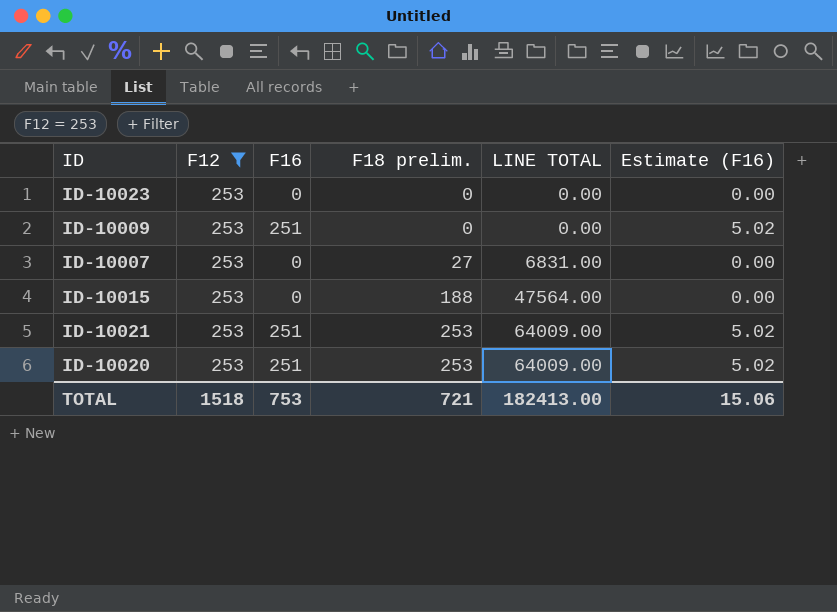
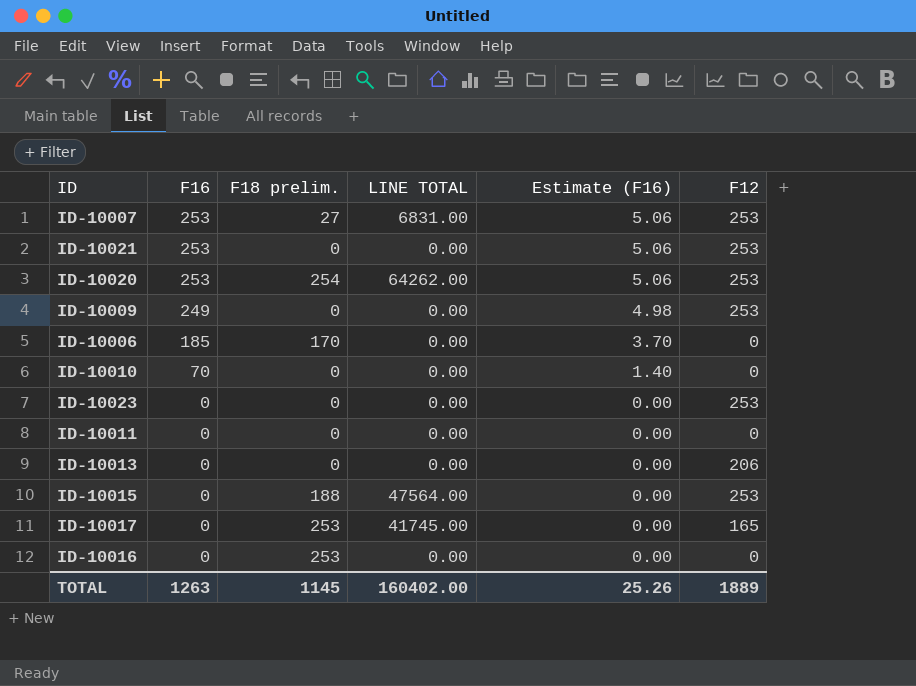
filter: F12 = 253 -> none
row order: F18 prelim. ascending -> F16 descending
column F12 | position: 2 -> 6
ID-10007 | F16: 0 -> 253
ID-10007 | Estimate (F16): 0.00 -> 5.06
ID-10021 | F16: 251 -> 253
ID-10021 | F18 prelim.: 253 -> 0
ID-10021 | LINE TOTAL: 64009.00 -> 0.00
ID-10021 | Estimate (F16): 5.02 -> 5.06
ID-10020 | F16: 251 -> 253
ID-10020 | F18 prelim.: 253 -> 254
ID-10020 | LINE TOTAL: 64009.00 -> 64262.00
ID-10020 | Estimate (F16): 5.02 -> 5.06
ID-10009 | F16: 251 -> 249
ID-10009 | Estimate (F16): 5.02 -> 4.98
TOTAL | F16: 753 -> 1263
TOTAL | F18 prelim.: 721 -> 1145
TOTAL | LINE TOTAL: 182413.00 -> 160402.00
TOTAL | Estimate (F16): 15.06 -> 25.26
TOTAL | F12: 1518 -> 1889

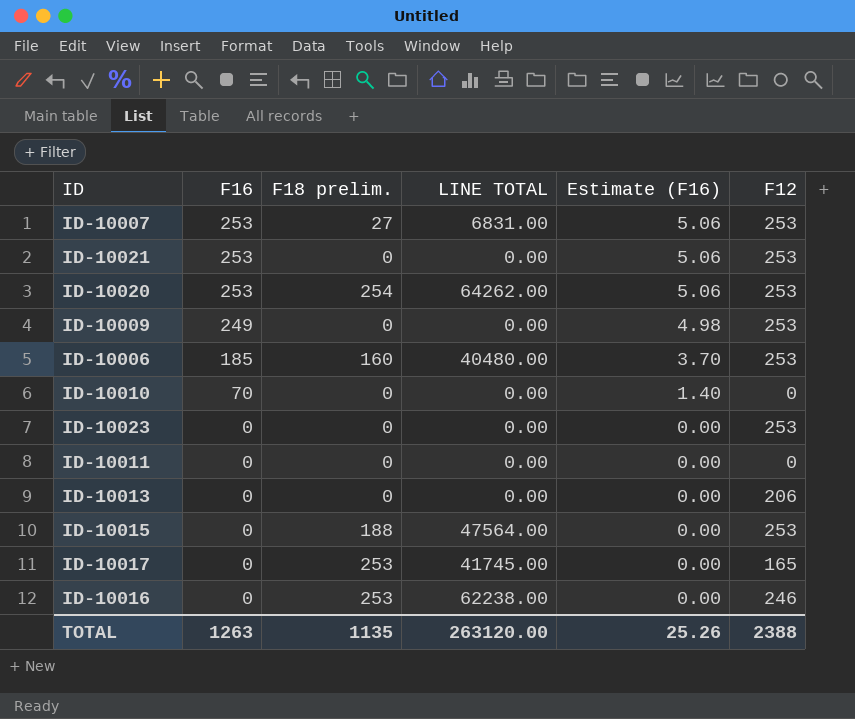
ID-10006 | F18 prelim.: 170 -> 160
ID-10006 | LINE TOTAL: 0.00 -> 40480.00
ID-10006 | F12: 0 -> 253
ID-10016 | LINE TOTAL: 0.00 -> 62238.00
ID-10016 | F12: 0 -> 246
TOTAL | F18 prelim.: 1145 -> 1135
TOTAL | LINE TOTAL: 160402.00 -> 263120.00
TOTAL | F12: 1889 -> 2388

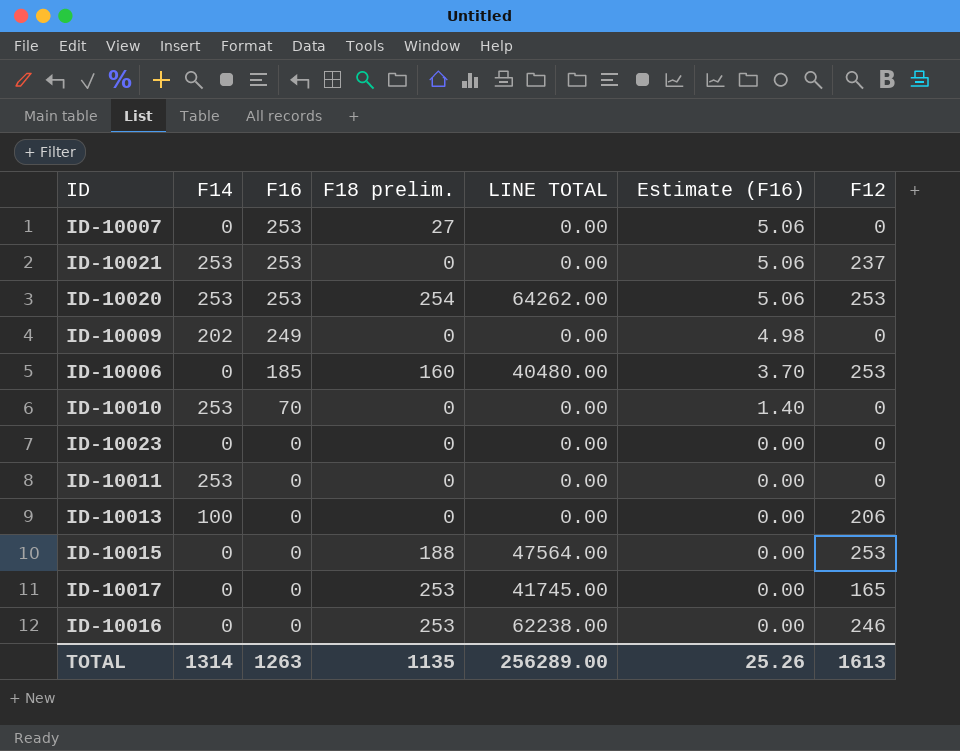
column F14 | position: none -> 2
ID-10007 | LINE TOTAL: 6831.00 -> 0.00
ID-10007 | F12: 253 -> 0
ID-10021 | F12: 253 -> 237
ID-10009 | F12: 253 -> 0
ID-10023 | F12: 253 -> 0
TOTAL | LINE TOTAL: 263120.00 -> 256289.00
TOTAL | F12: 2388 -> 1613

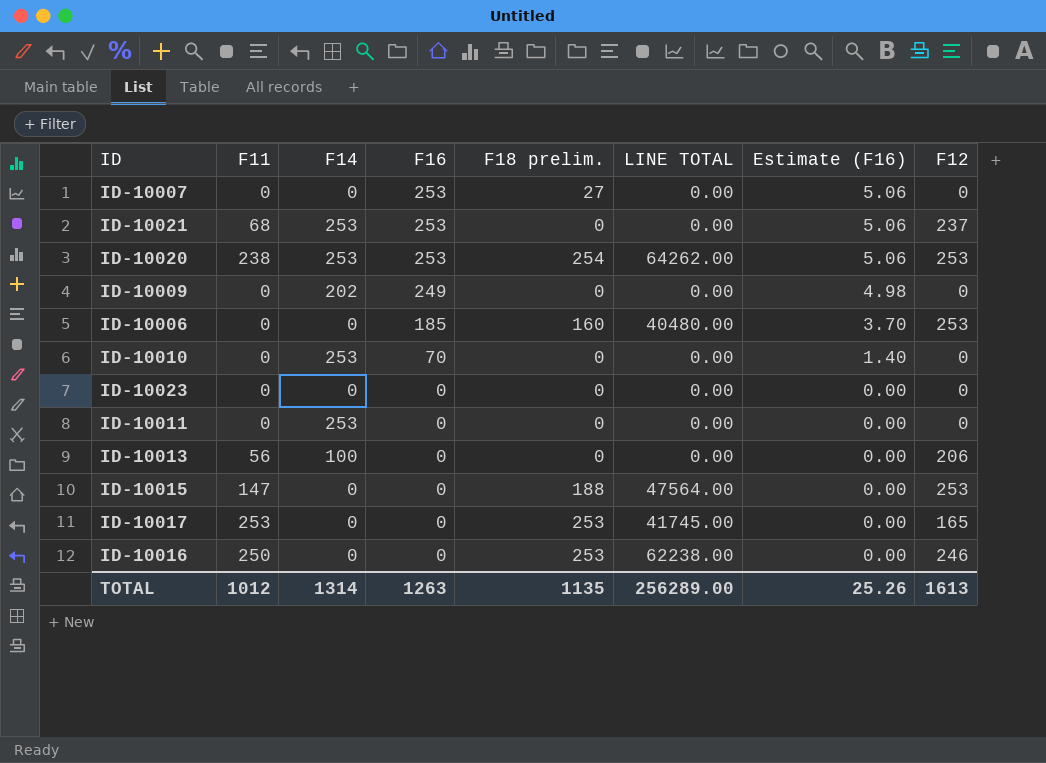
column F11 | position: none -> 2

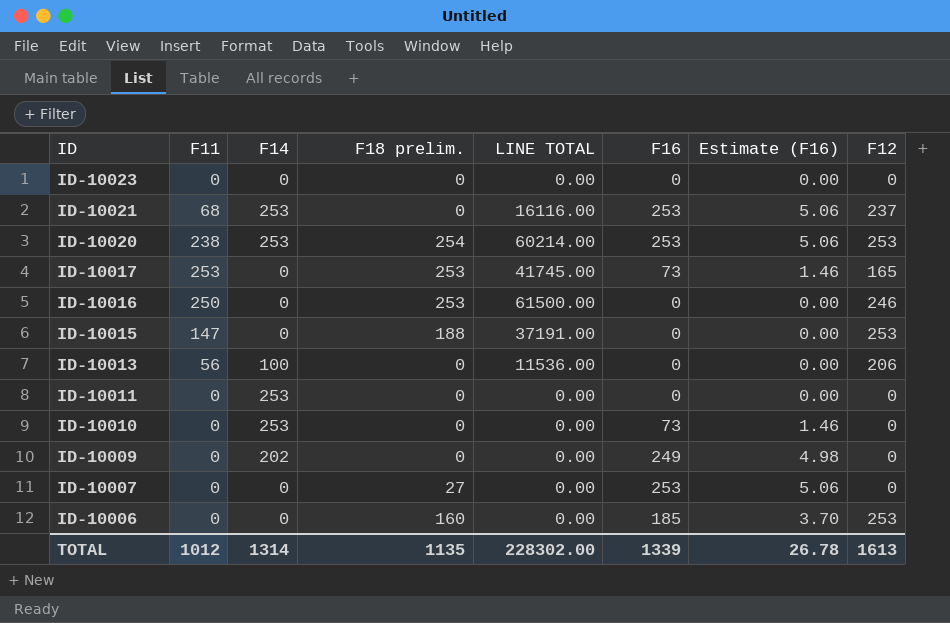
row order: F16 descending -> ID descending
column LINE TOTAL | formula: [F18 prelim.] * [F12] -> [F11] * [F12]
column F16 | position: 4 -> 6
ID-10017 | F16: 0 -> 73
ID-10017 | Estimate (F16): 0.00 -> 1.46
ID-10010 | F16: 70 -> 73
ID-10010 | Estimate (F16): 1.40 -> 1.46
TOTAL | LINE TOTAL: 256289.00 -> 228302.00
TOTAL | F16: 1263 -> 1339
TOTAL | Estimate (F16): 25.26 -> 26.78

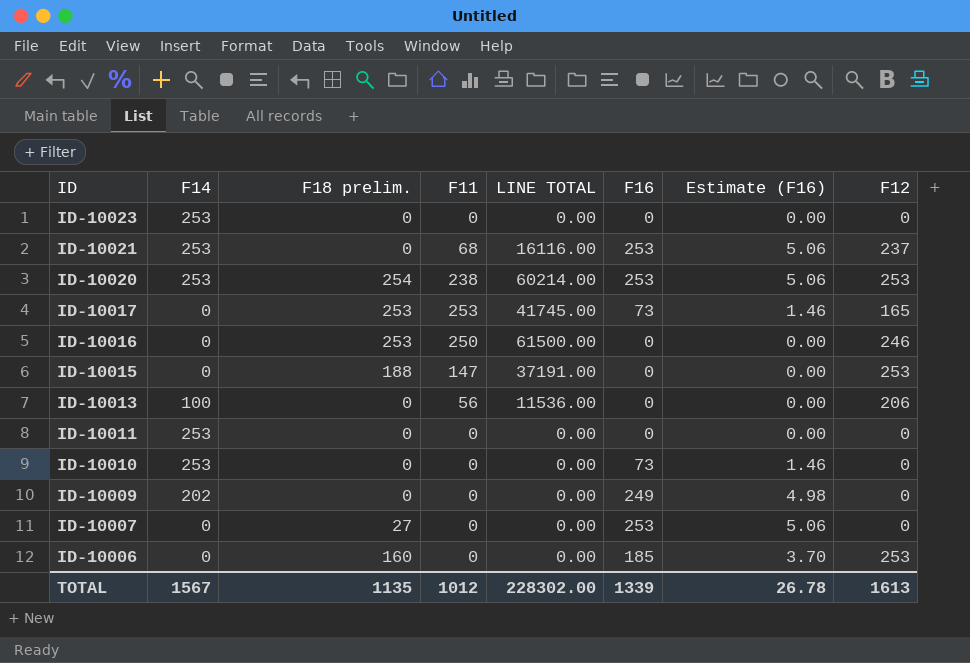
column F11 | position: 2 -> 4
ID-10023 | F14: 0 -> 253
TOTAL | F14: 1314 -> 1567

